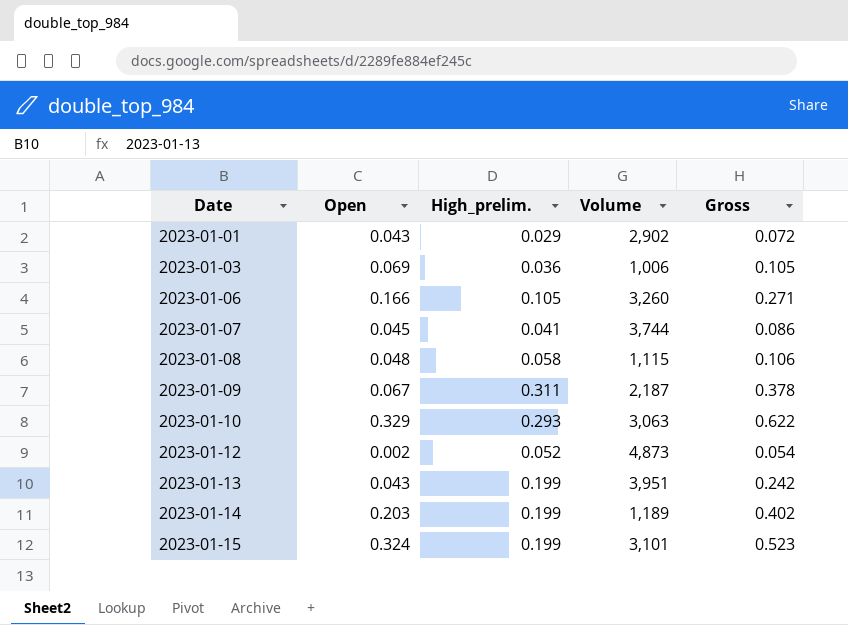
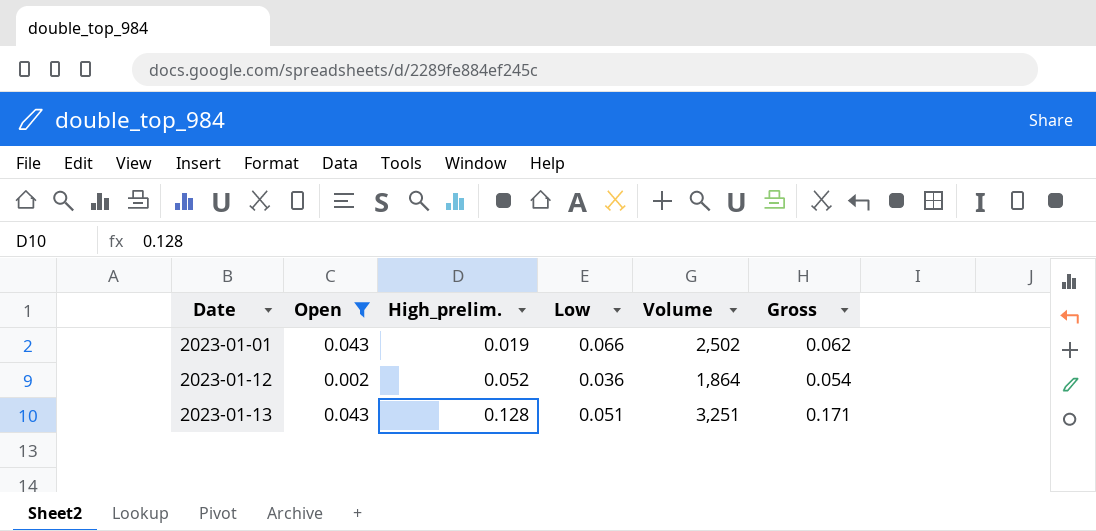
filter: none -> Open <= 0.043
column Low | position: none -> 4
2023-01-01 | High_prelim.: 0.029 -> 0.019
2023-01-01 | Volume: 2,902 -> 2,502
2023-01-01 | Gross: 0.072 -> 0.062
2023-01-12 | Volume: 4,873 -> 1,864
2023-01-13 | High_prelim.: 0.199 -> 0.128
2023-01-13 | Volume: 3,951 -> 3,251
2023-01-13 | Gross: 0.242 -> 0.171

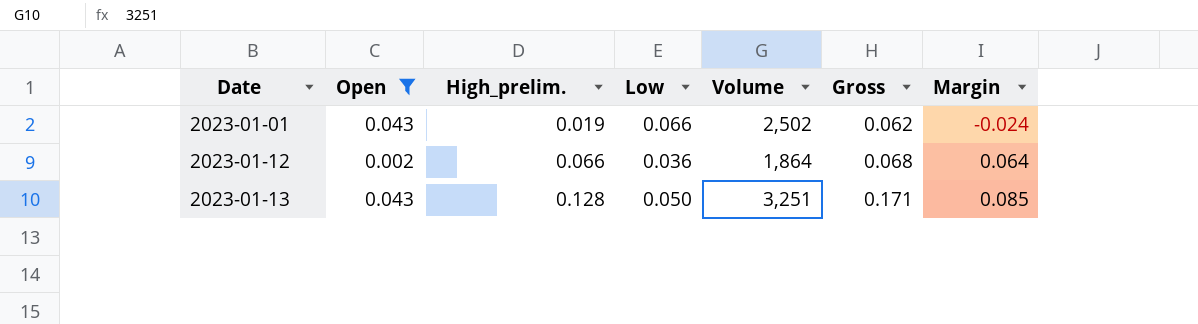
column Margin | formula: none -> [High_prelim.] - [Open]
2023-01-12 | High_prelim.: 0.052 -> 0.066
2023-01-12 | Gross: 0.054 -> 0.068
2023-01-13 | Low: 0.051 -> 0.050

